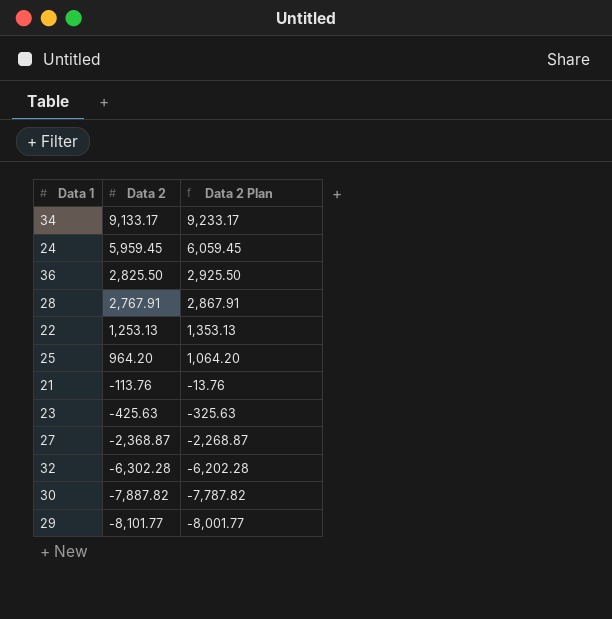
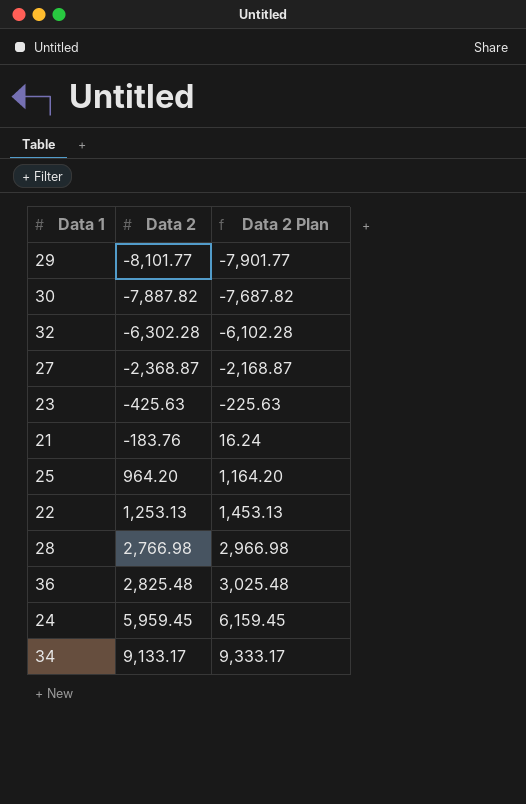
row order: Data 2 descending -> Data 2 ascending
column Data 2 Plan | formula: [Data 2] + 100 -> [Data 2] + 200
21 | Data 2: -113.76 -> -183.76
28 | Data 2: 2,767.91 -> 2,766.98
36 | Data 2: 2,825.50 -> 2,825.48

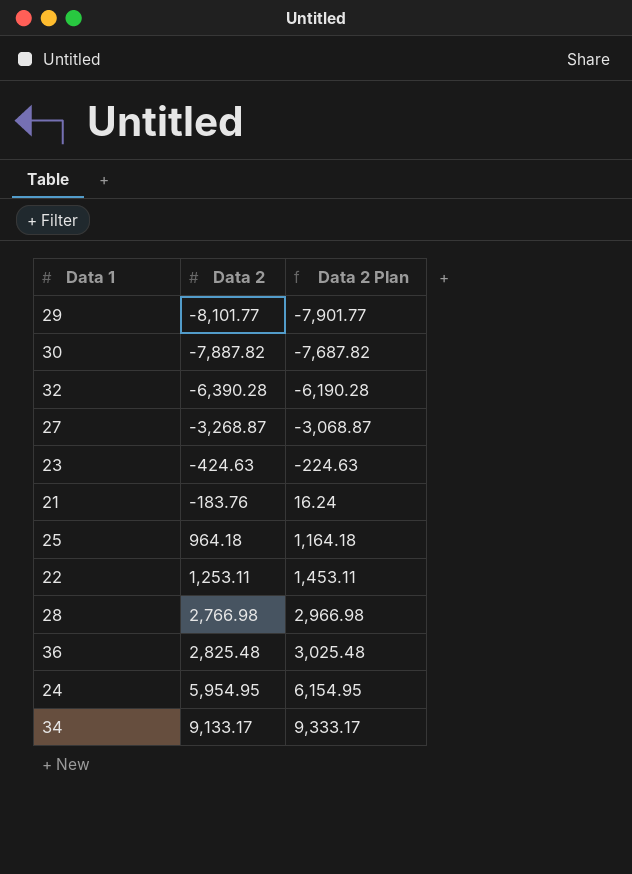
32 | Data 2: -6,302.28 -> -6,390.28
32 | Data 2 Plan: -6,102.28 -> -6,190.28
27 | Data 2: -2,368.87 -> -3,268.87
27 | Data 2 Plan: -2,168.87 -> -3,068.87
23 | Data 2: -425.63 -> -424.63
23 | Data 2 Plan: -225.63 -> -224.63
25 | Data 2: 964.20 -> 964.18
25 | Data 2 Plan: 1,164.20 -> 1,164.18
22 | Data 2: 1,253.13 -> 1,253.11
22 | Data 2 Plan: 1,453.13 -> 1,453.11
24 | Data 2: 5,959.45 -> 5,954.95
24 | Data 2 Plan: 6,159.45 -> 6,154.95

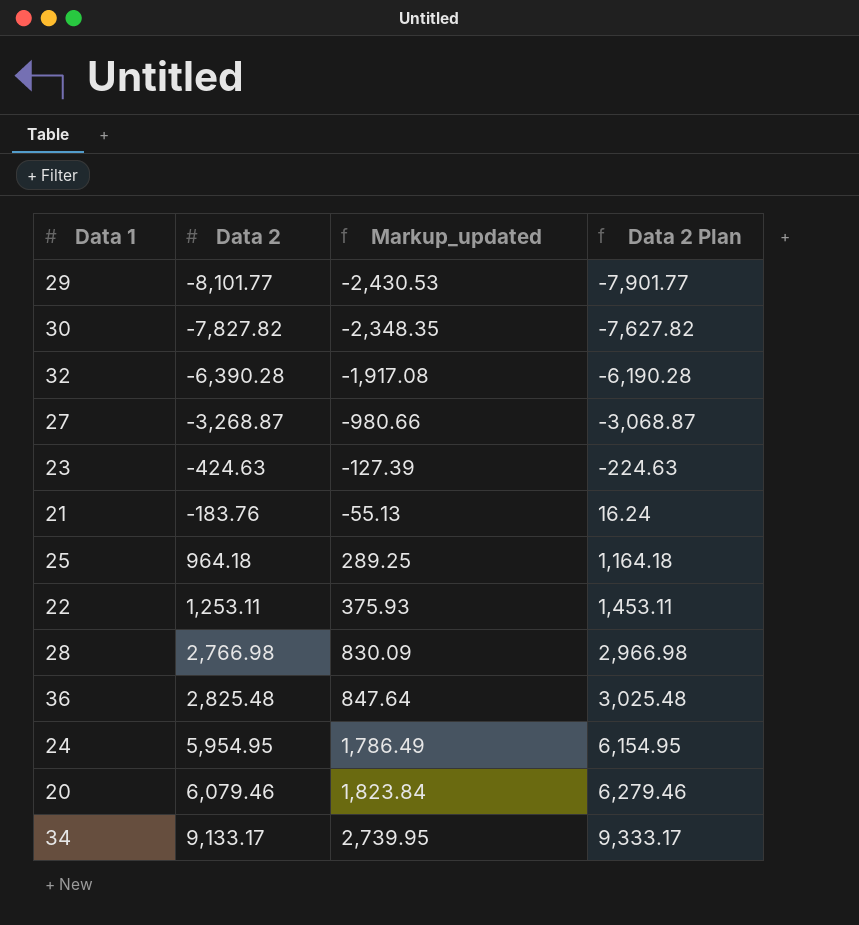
column Markup_updated | formula: none -> [Data 2] * 0.3
30 | Data 2: -7,887.82 -> -7,827.82
30 | Data 2 Plan: -7,687.82 -> -7,627.82
row 20: none -> 6,079.46 | 1,823.84 | 6,279.46

